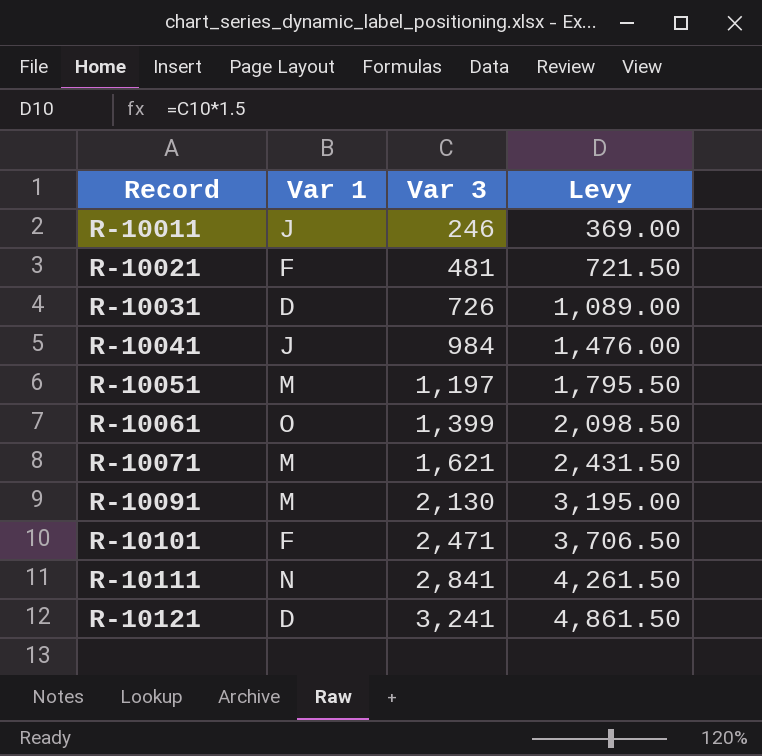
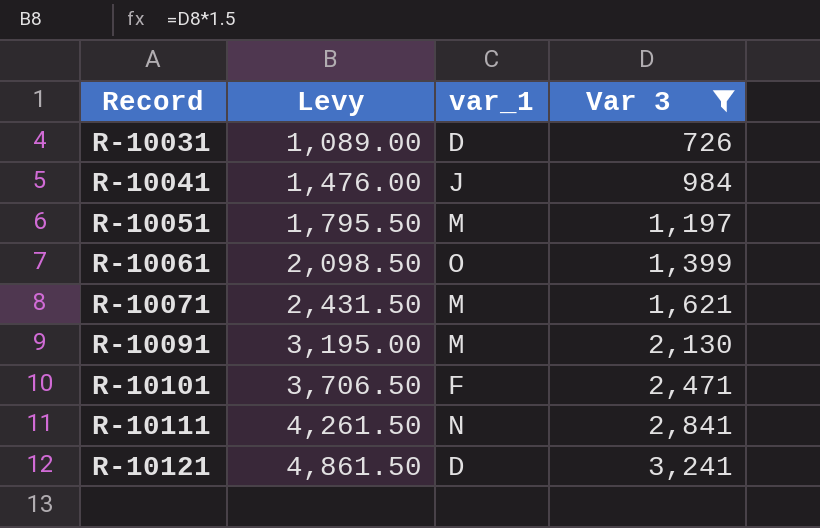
filter: none -> Var 3 >= 726
column Levy | position: 4 -> 2
column name: Var 1 -> var_1

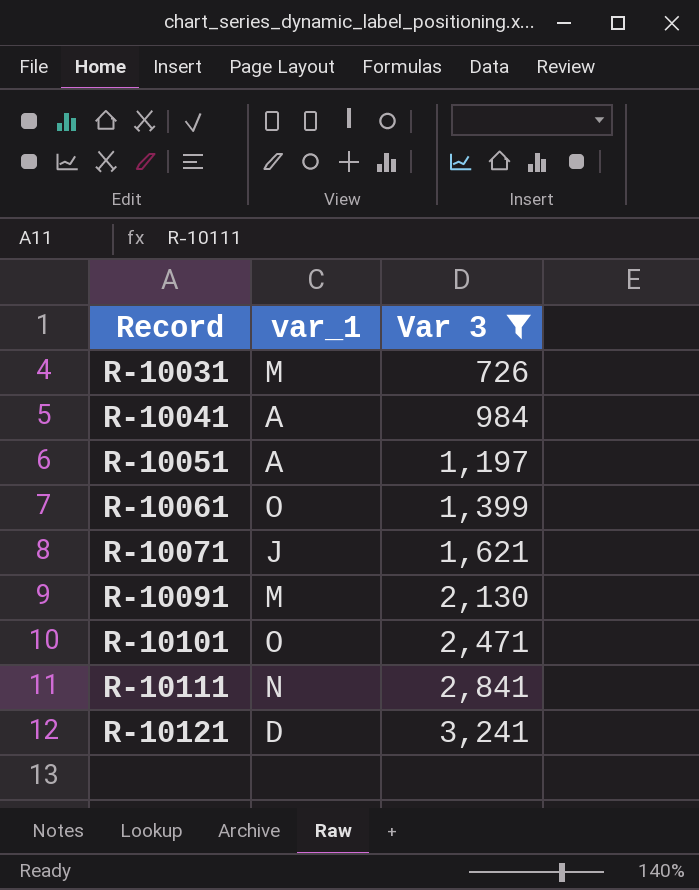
column Levy | formula: [Var 3] * 1.5 -> none
R-10031 | var_1: D -> M
R-10041 | var_1: J -> A
R-10051 | var_1: M -> A
R-10071 | var_1: M -> J
R-10101 | var_1: F -> O

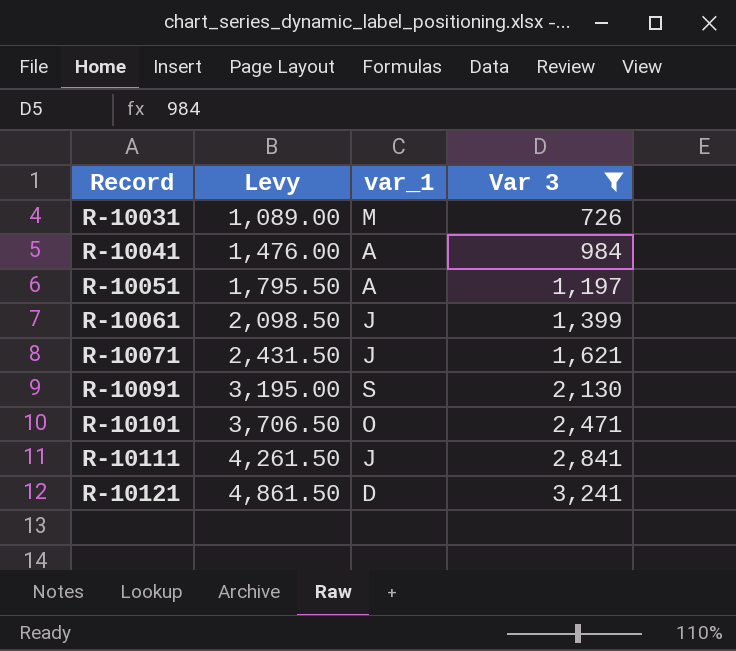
column Levy | formula: none -> [Var 3] * 1.5
R-10061 | var_1: O -> J
R-10091 | var_1: M -> S
R-10111 | var_1: N -> J

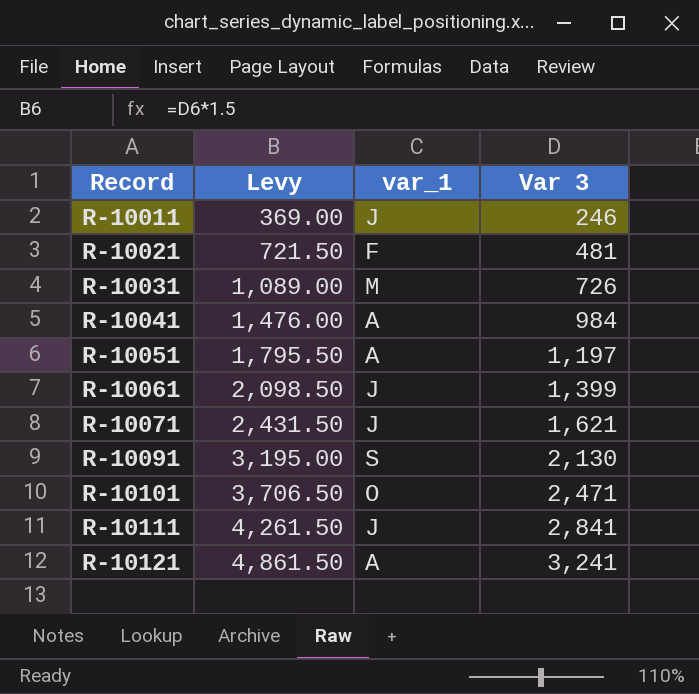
filter: Var 3 >= 726 -> none
R-10121 | var_1: D -> A

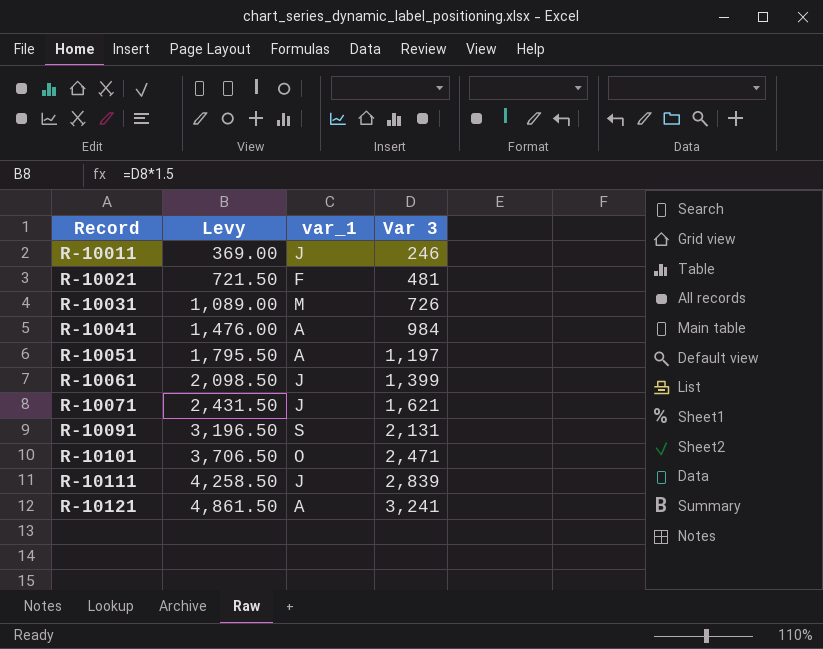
R-10091 | Levy: 3,195.00 -> 3,196.50
R-10091 | Var 3: 2,130 -> 2,131
R-10111 | Levy: 4,261.50 -> 4,258.50
R-10111 | Var 3: 2,841 -> 2,839

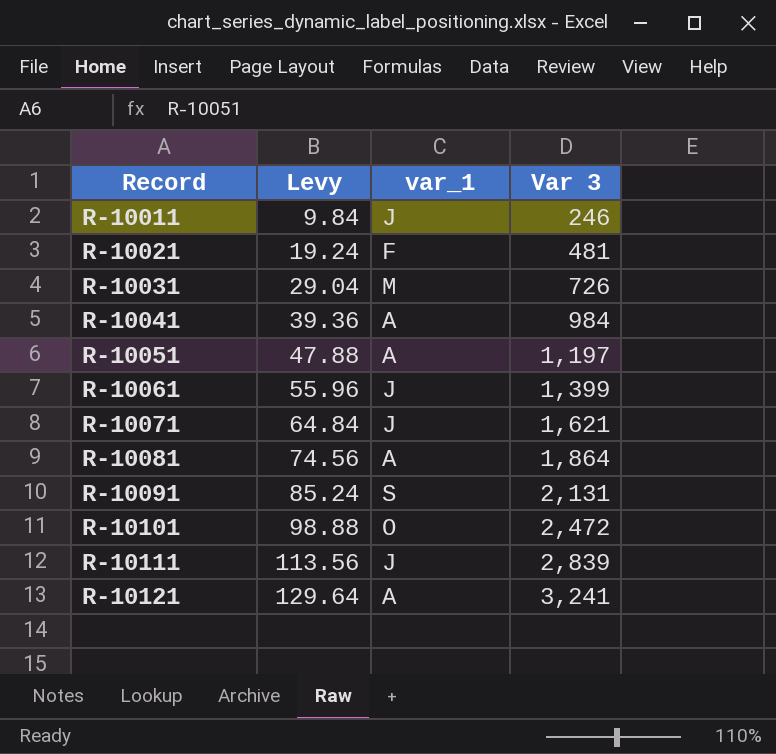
column Levy | formula: [Var 3] * 1.5 -> [Var 3] * 0.04
row R-10081: none -> 74.56 | A | 1,864
R-10101 | Var 3: 2,471 -> 2,472

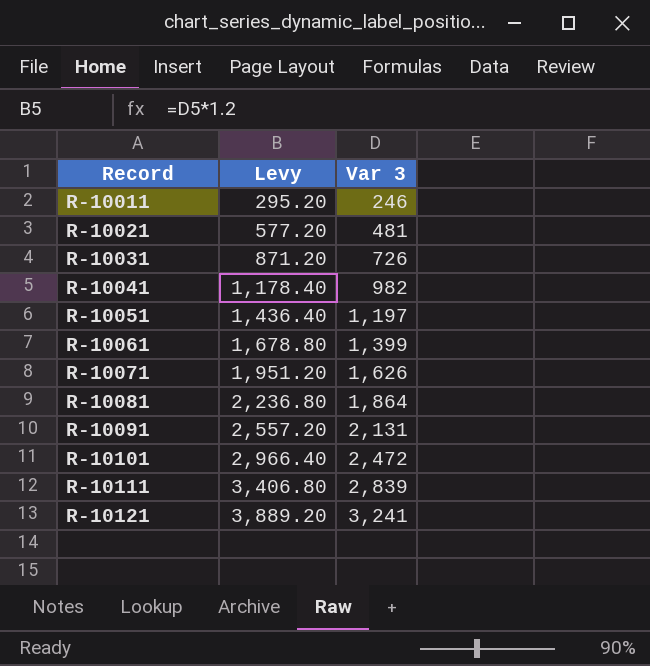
column var_1 | position: 3 -> none
column Levy | formula: [Var 3] * 0.04 -> [Var 3] * 1.2
R-10041 | Var 3: 984 -> 982
R-10071 | Var 3: 1,621 -> 1,626

